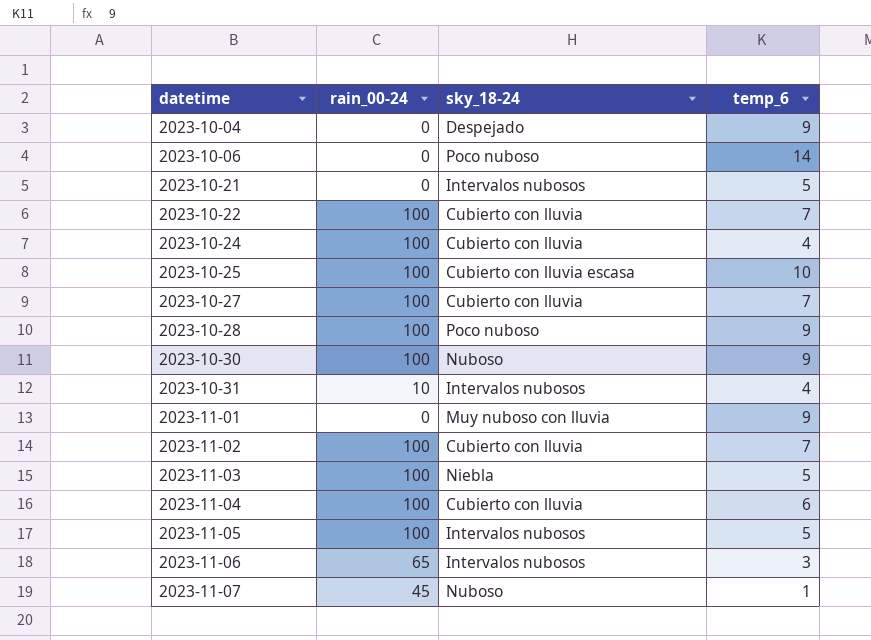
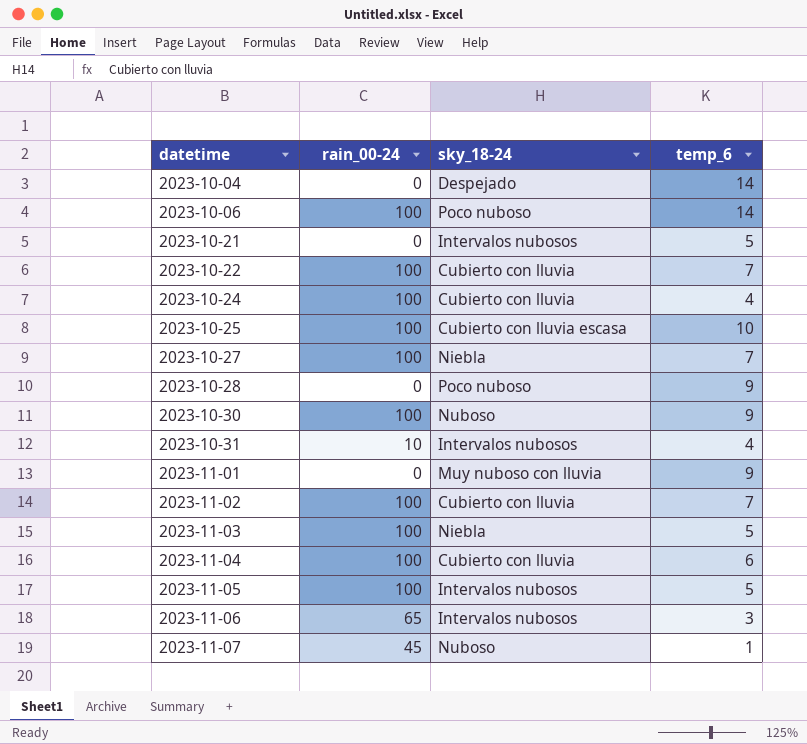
2023-10-04 | temp_6: 9 -> 14
2023-10-06 | rain_00-24: 0 -> 100
2023-10-27 | sky_18-24: Cubierto con lluvia -> Niebla
2023-10-28 | rain_00-24: 100 -> 0

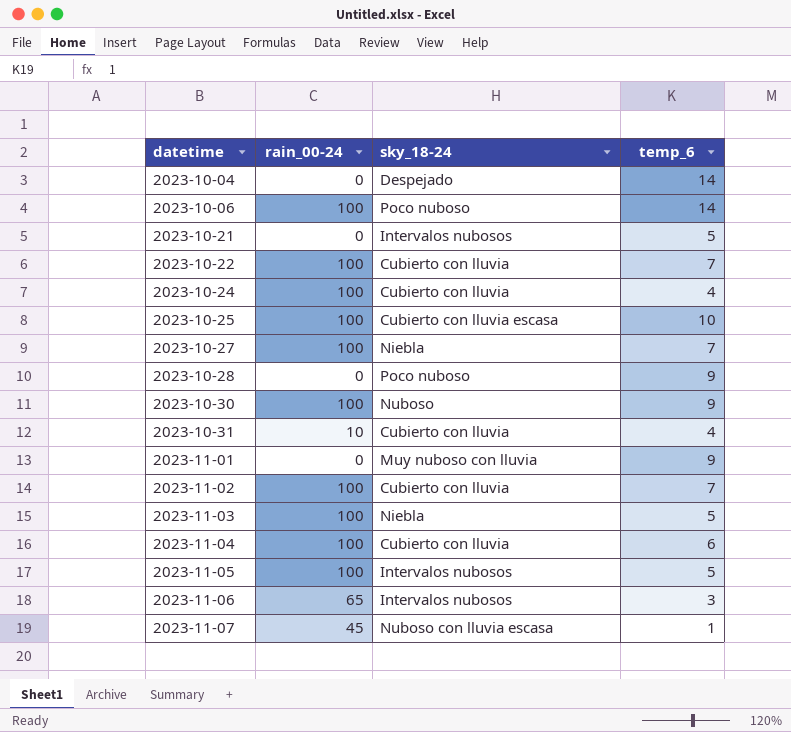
2023-10-31 | sky_18-24: Intervalos nubosos -> Cubierto con lluvia
2023-11-07 | sky_18-24: Nuboso -> Nuboso con lluvia escasa

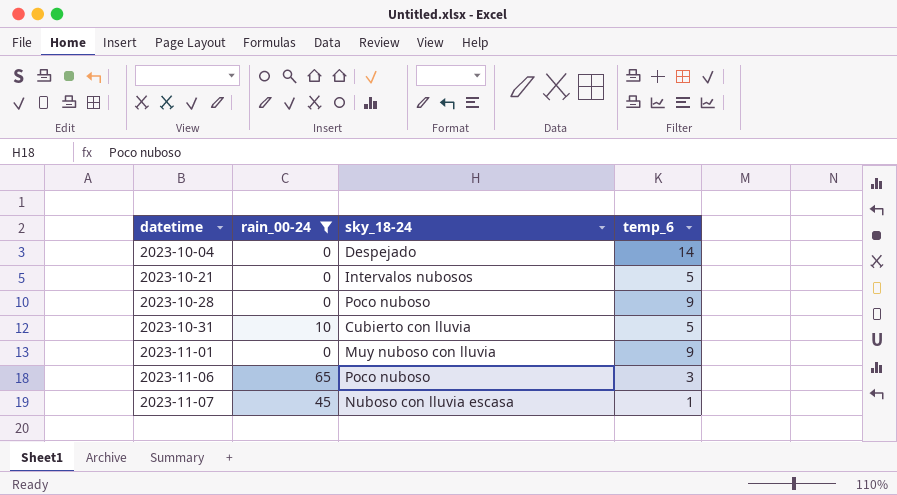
filter: none -> rain_00-24 != 100
2023-10-31 | temp_6: 4 -> 5
2023-11-06 | sky_18-24: Intervalos nubosos -> Poco nuboso

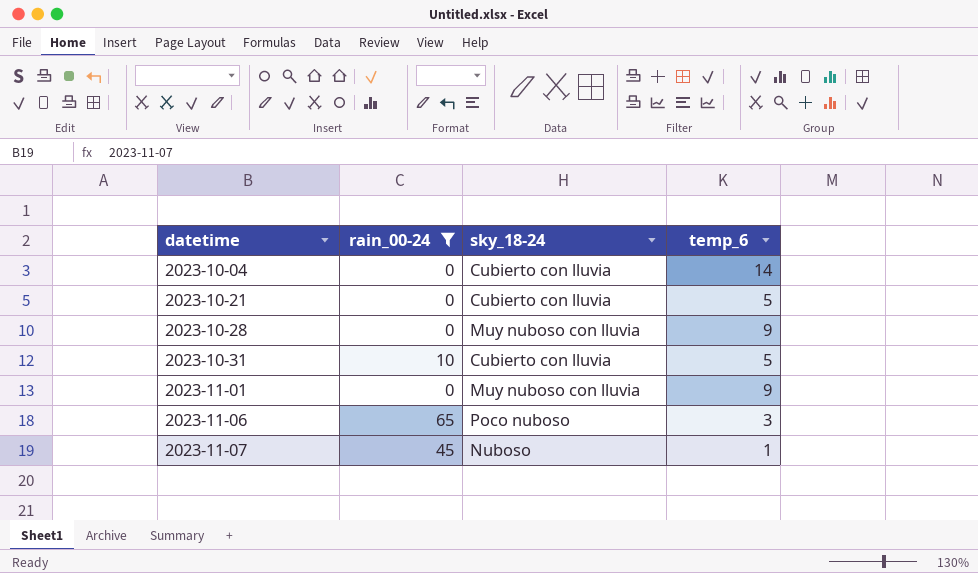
2023-10-04 | sky_18-24: Despejado -> Cubierto con lluvia
2023-10-21 | sky_18-24: Intervalos nubosos -> Cubierto con lluvia
2023-10-28 | sky_18-24: Poco nuboso -> Muy nuboso con lluvia
2023-11-07 | sky_18-24: Nuboso con lluvia escasa -> Nuboso

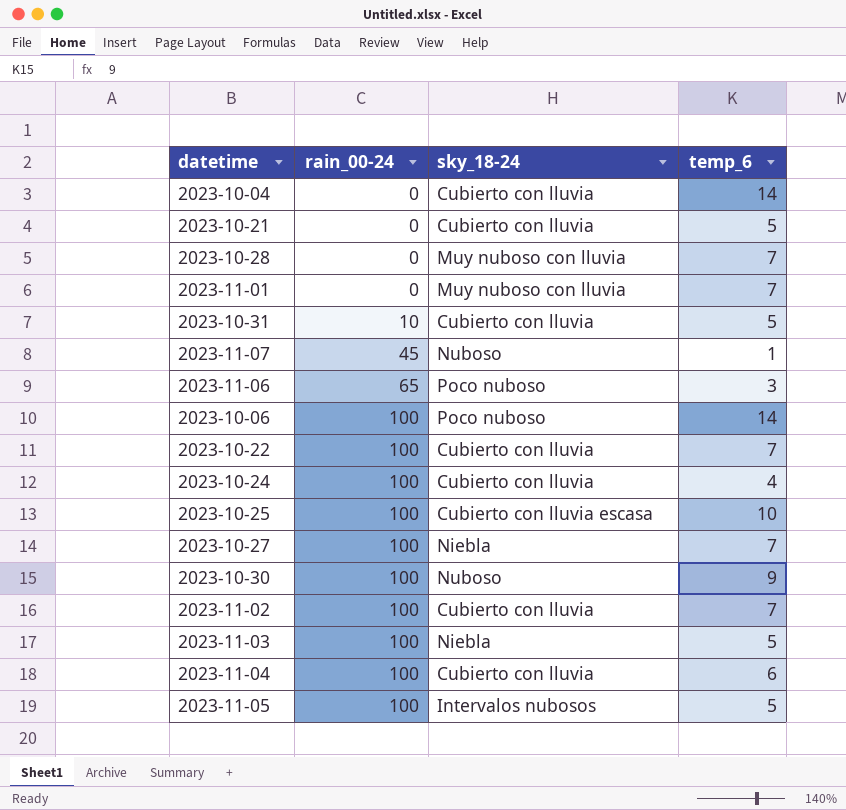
filter: rain_00-24 != 100 -> none
row order: datetime ascending -> rain_00-24 ascending
2023-10-28 | temp_6: 9 -> 7
2023-11-01 | temp_6: 9 -> 7

